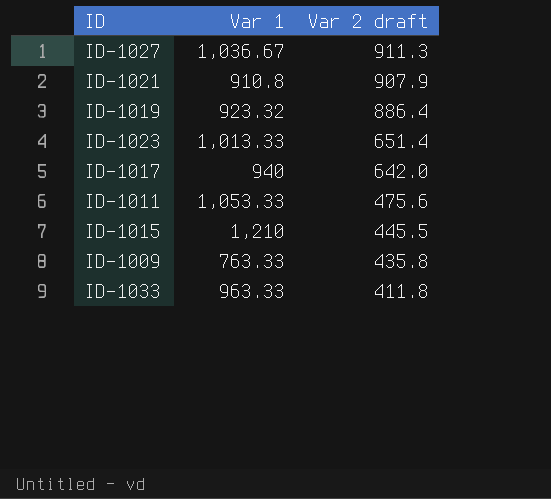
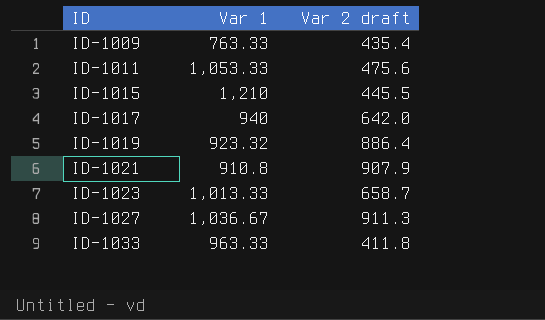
row order: Var 2 draft descending -> ID ascending
ID-1009 | Var 2 draft: 435.8 -> 435.4
ID-1023 | Var 2 draft: 651.4 -> 658.7

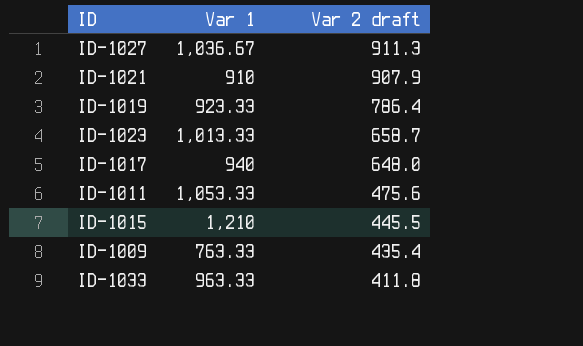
row order: ID ascending -> Var 2 draft descending
ID-1021 | Var 1: 910.8 -> 910
ID-1019 | Var 1: 923.32 -> 923.33
ID-1019 | Var 2 draft: 886.4 -> 786.4
ID-1017 | Var 2 draft: 642.0 -> 648.0

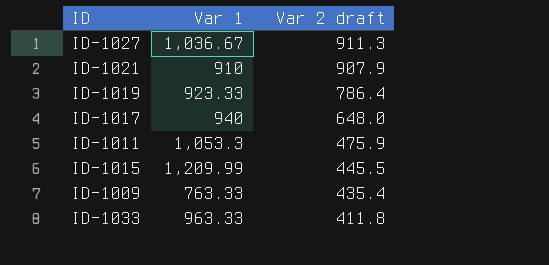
row ID-1023: 1,013.33 | 658.7 -> none
ID-1011 | Var 1: 1,053.33 -> 1,053.3
ID-1011 | Var 2 draft: 475.6 -> 475.9
ID-1015 | Var 1: 1,210 -> 1,209.99

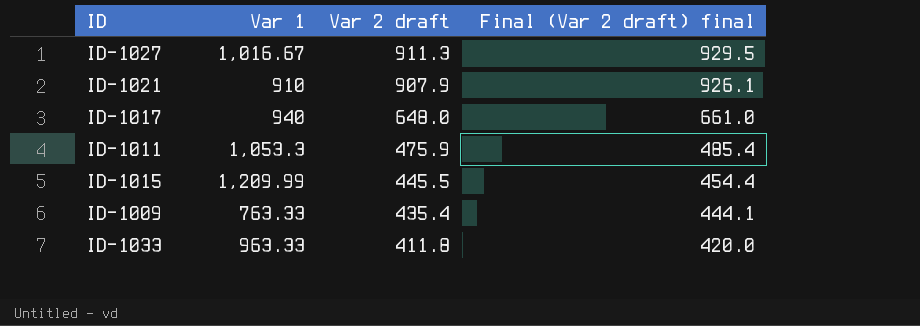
column Final (Var 2 draft) final | formula: none -> [Var 2 draft] * 1.02
row ID-1019: 923.33 | 786.4 -> none
ID-1027 | Var 1: 1,036.67 -> 1,016.67

